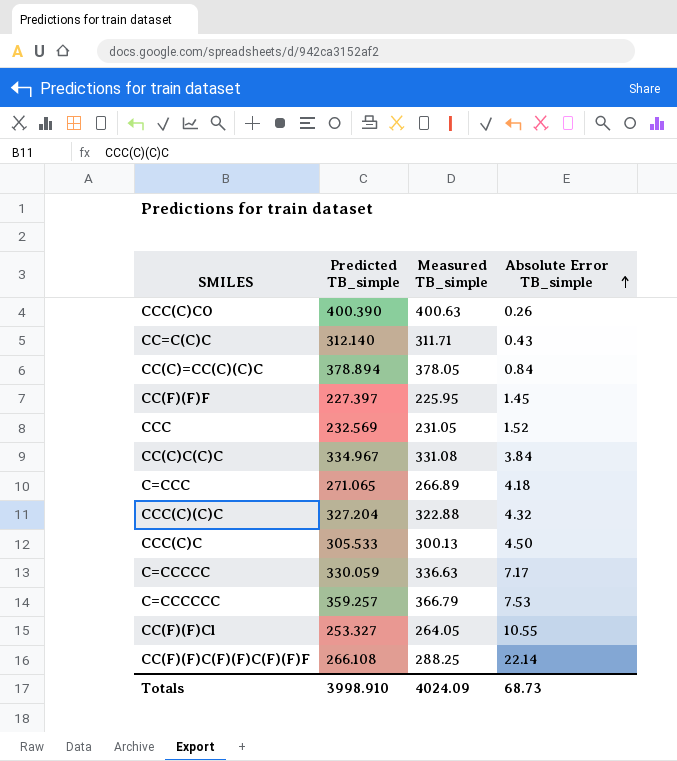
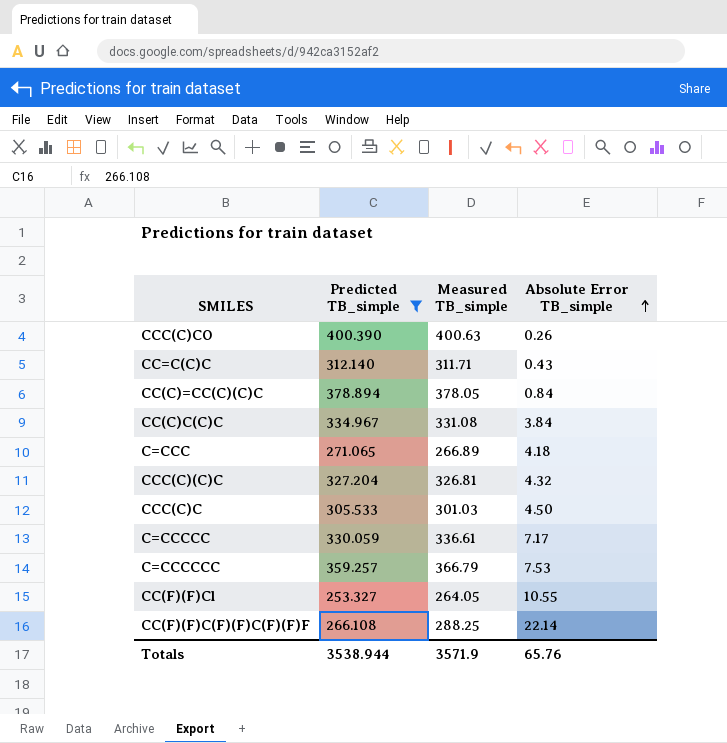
filter: none -> Predicted TB_simple >= 253.327
CCC(C)(C)C | Measured TB_simple: 322.88 -> 326.81
CCC(C)C | Measured TB_simple: 300.13 -> 301.03
C=CCCCC | Measured TB_simple: 336.63 -> 336.61
Totals | Predicted TB_simple: 3998.910 -> 3538.944
Totals | Measured TB_simple: 4024.09 -> 3571.9
Totals | Absolute Error TB_simple: 68.73 -> 65.76

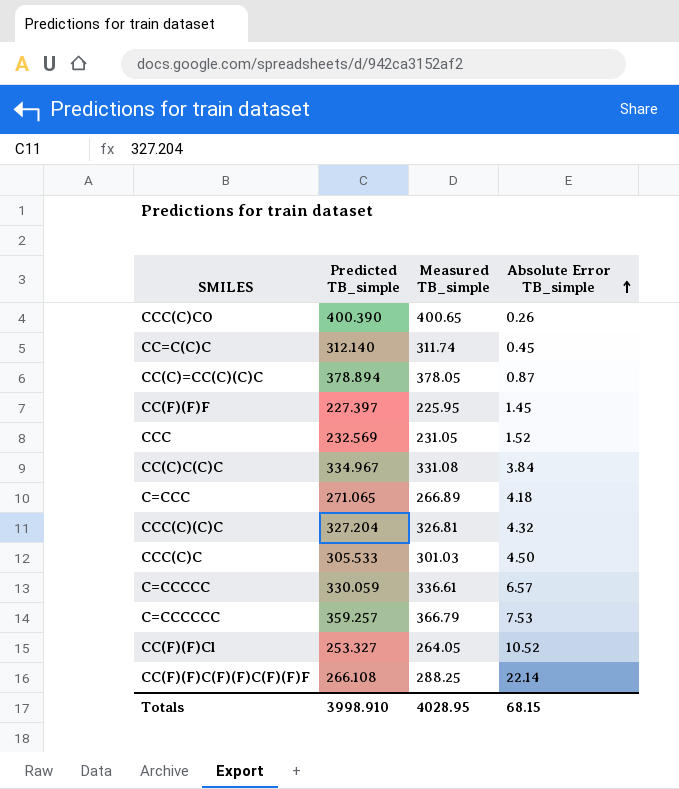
filter: Predicted TB_simple >= 253.327 -> none
CCC(C)CO | Measured TB_simple: 400.63 -> 400.65
CC=C(C)C | Measured TB_simple: 311.71 -> 311.74
CC=C(C)C | Absolute Error TB_simple: 0.43 -> 0.45
CC(C)=CC(C)(C)C | Absolute Error TB_simple: 0.84 -> 0.87
C=CCCCC | Absolute Error TB_simple: 7.17 -> 6.57
CC(F)(F)Cl | Absolute Error TB_simple: 10.55 -> 10.52
Totals | Predicted TB_simple: 3538.944 -> 3998.910
Totals | Measured TB_simple: 3571.9 -> 4028.95
Totals | Absolute Error TB_simple: 65.76 -> 68.15

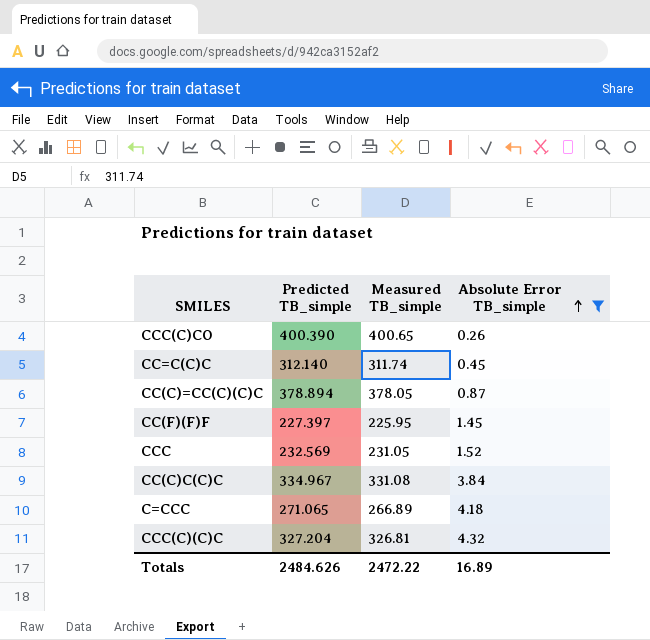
filter: none -> Absolute Error TB_simple <= 4.32
Totals | Predicted TB_simple: 3998.910 -> 2484.626
Totals | Measured TB_simple: 4028.95 -> 2472.22
Totals | Absolute Error TB_simple: 68.15 -> 16.89

